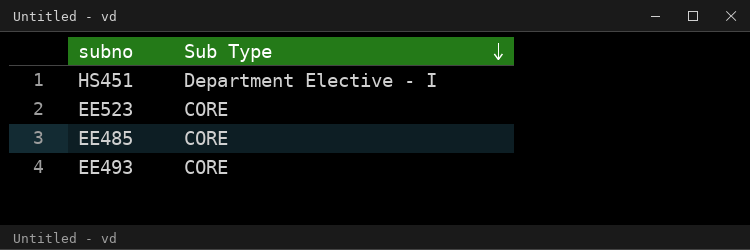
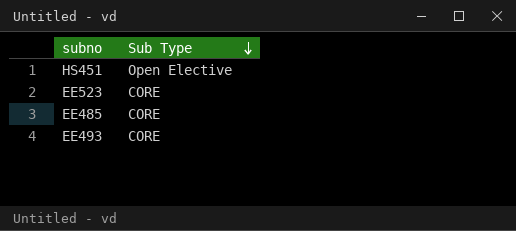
HS451 | Sub Type: Department Elective - I -> Open Elective

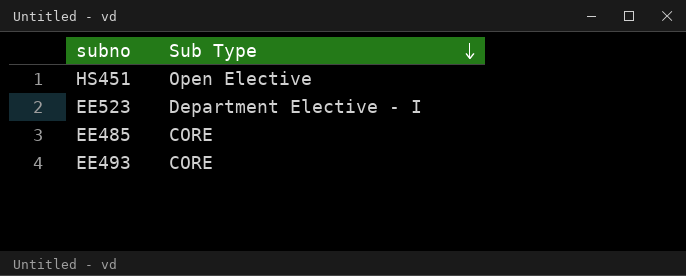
EE523 | Sub Type: CORE -> Department Elective - I

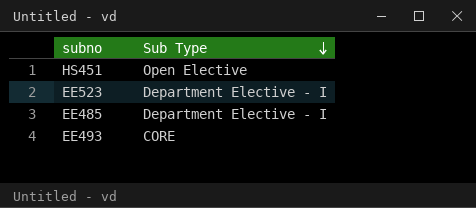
EE485 | Sub Type: CORE -> Department Elective - I

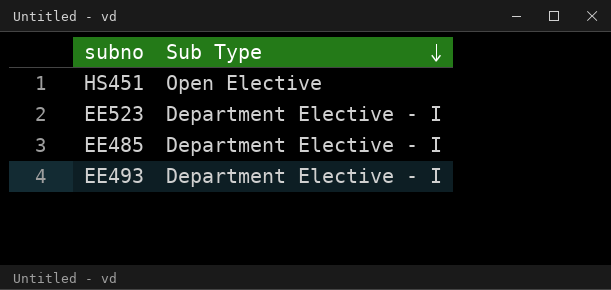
EE493 | Sub Type: CORE -> Department Elective - I

